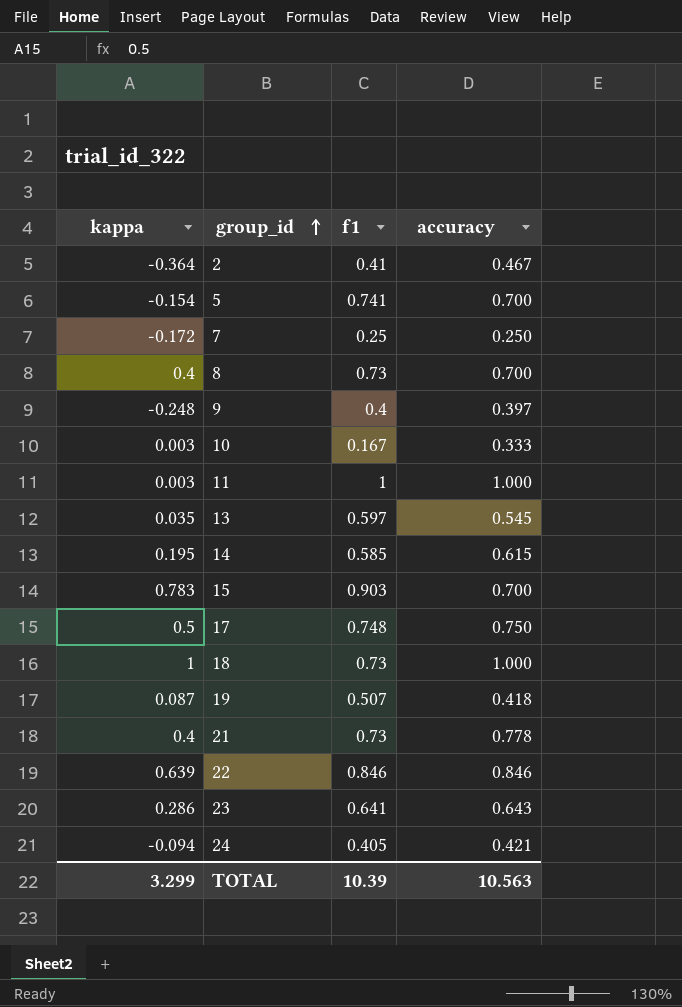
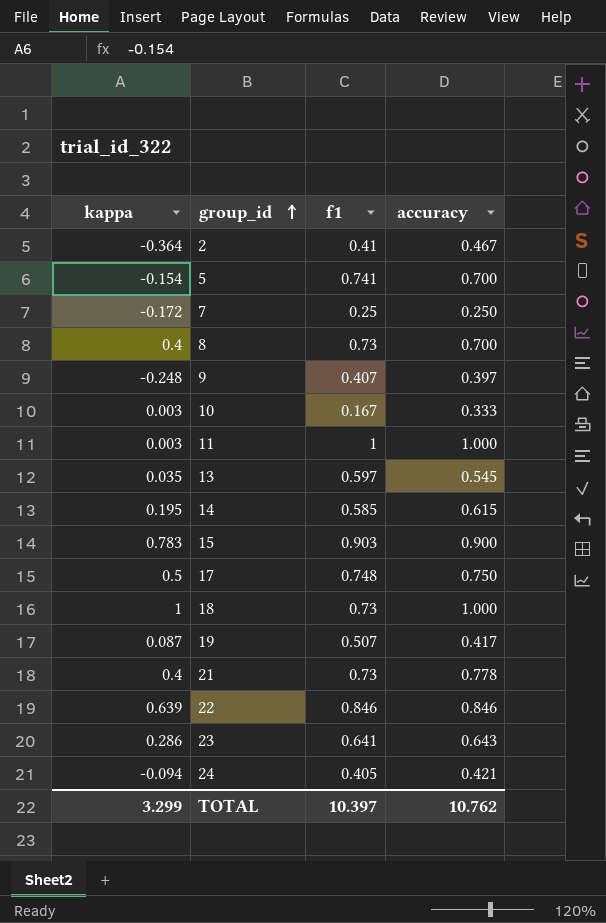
9 | f1: 0.4 -> 0.407
15 | accuracy: 0.700 -> 0.900
19 | accuracy: 0.418 -> 0.417
TOTAL | f1: 10.39 -> 10.397
TOTAL | accuracy: 10.563 -> 10.762

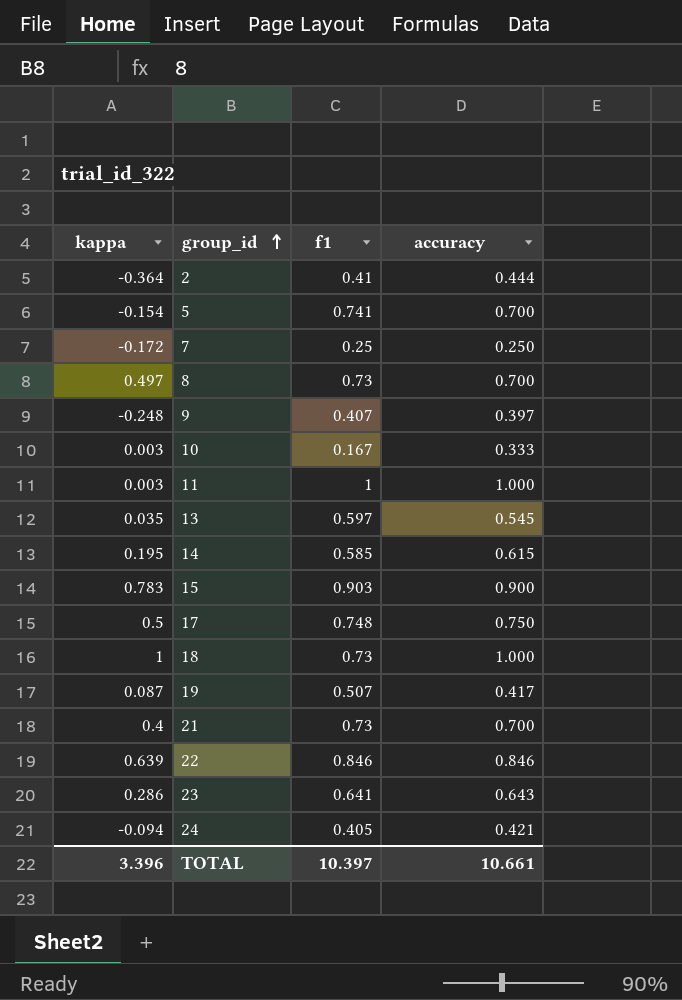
2 | accuracy: 0.467 -> 0.444
8 | kappa: 0.4 -> 0.497
21 | accuracy: 0.778 -> 0.700
TOTAL | kappa: 3.299 -> 3.396
TOTAL | accuracy: 10.762 -> 10.661

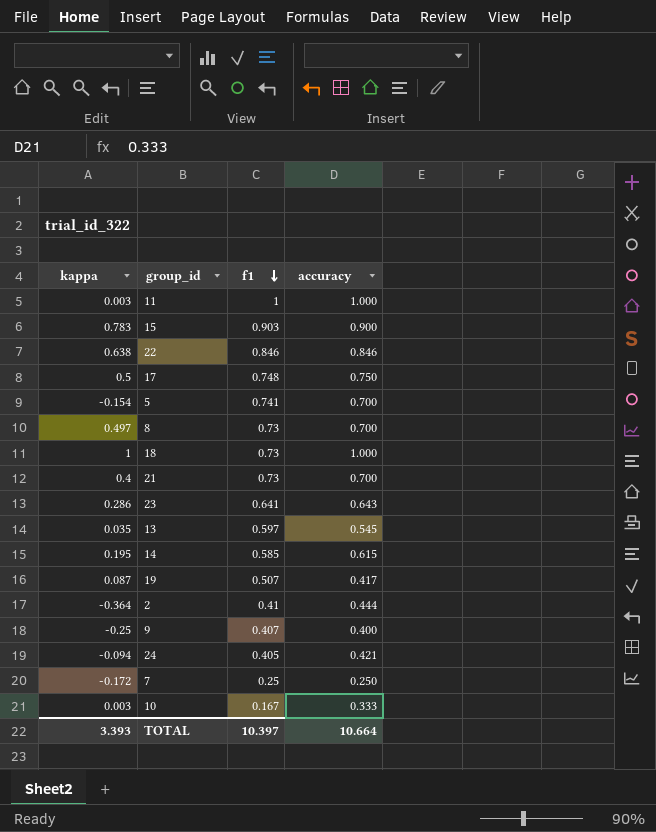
row order: group_id ascending -> f1 descending
22 | kappa: 0.639 -> 0.638
9 | kappa: -0.248 -> -0.25
9 | accuracy: 0.397 -> 0.400
TOTAL | kappa: 3.396 -> 3.393
TOTAL | accuracy: 10.661 -> 10.664

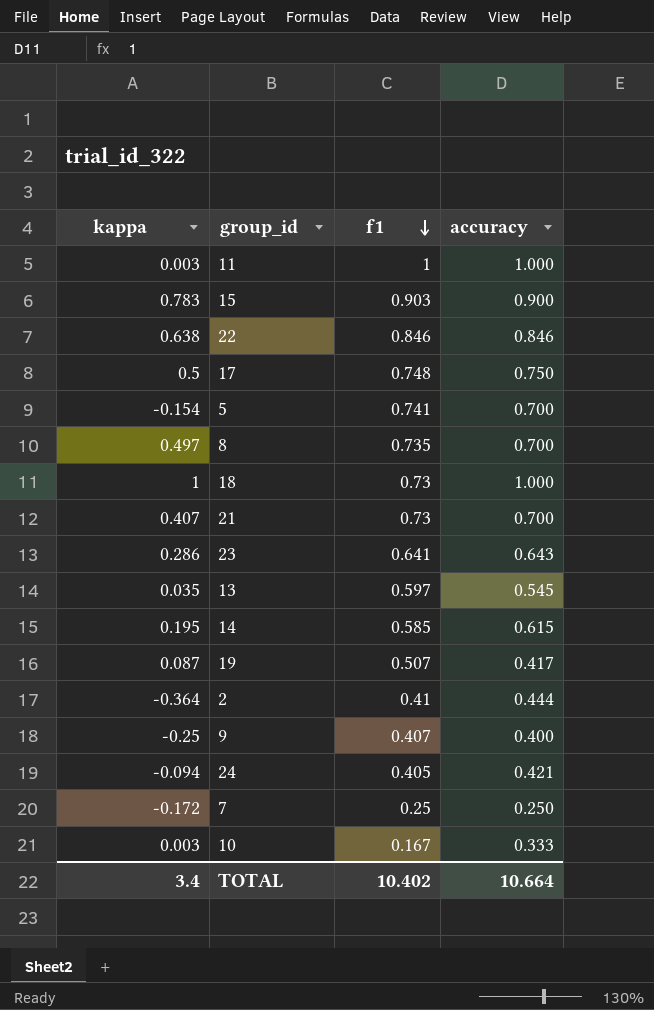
8 | f1: 0.73 -> 0.735
21 | kappa: 0.4 -> 0.407
TOTAL | kappa: 3.393 -> 3.4
TOTAL | f1: 10.397 -> 10.402

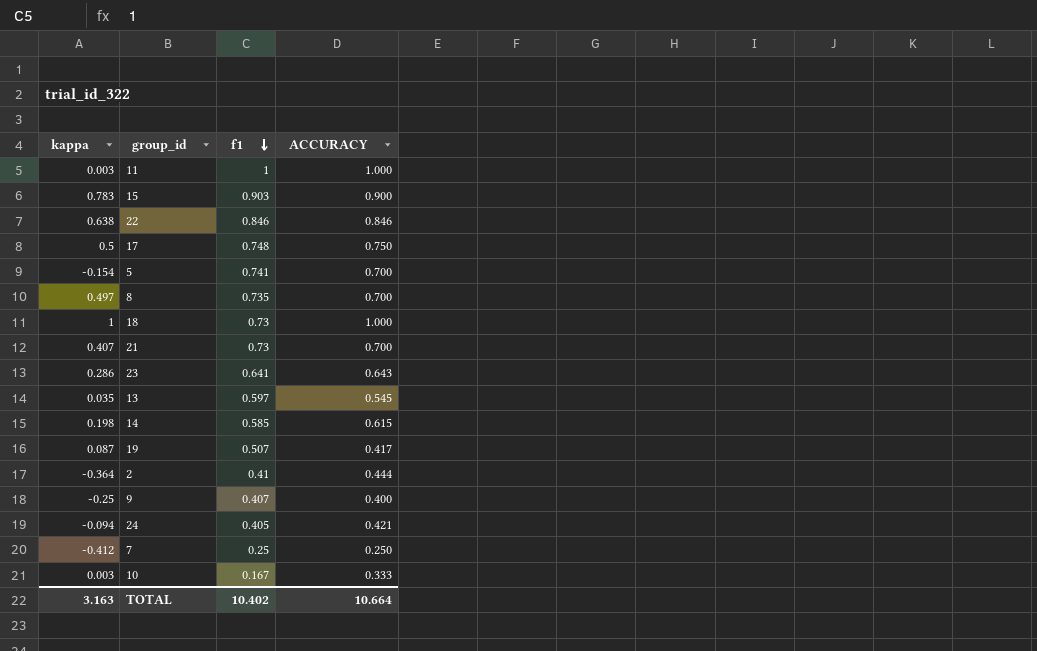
column name: accuracy -> ACCURACY
14 | kappa: 0.195 -> 0.198
7 | kappa: -0.172 -> -0.412
TOTAL | kappa: 3.4 -> 3.163

